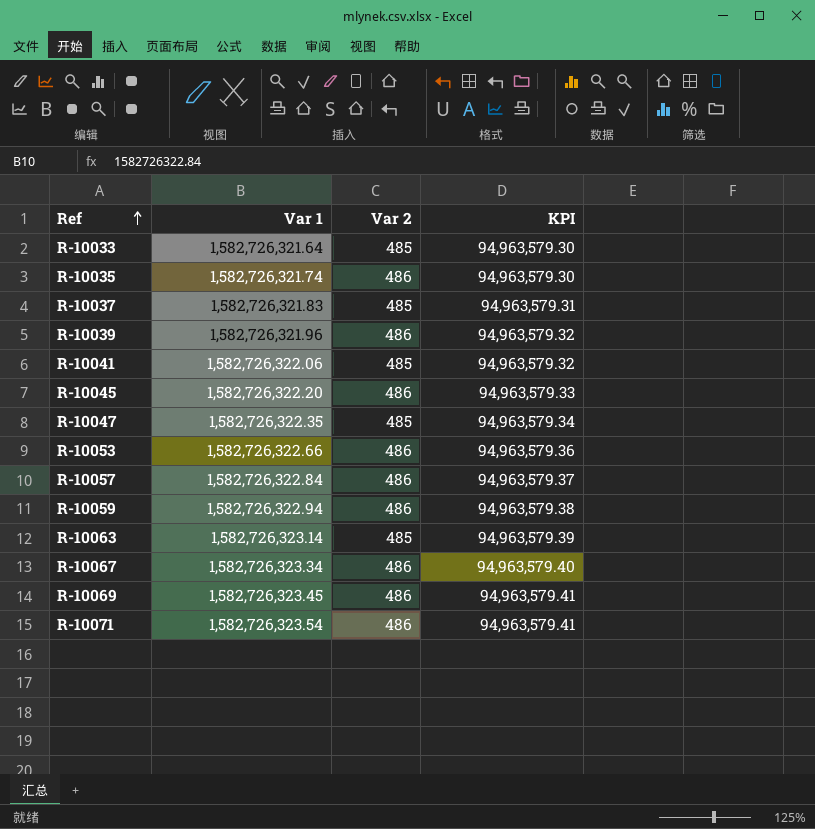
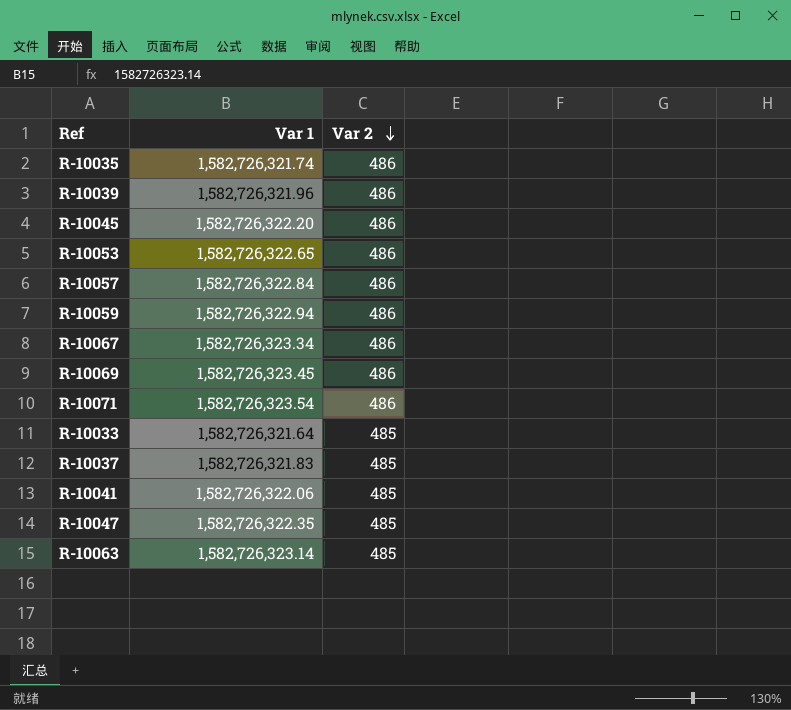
row order: Ref ascending -> Var 2 descending
column KPI | formula: [Var 1] * 0.06 -> none
R-10053 | Var 1: 1,582,726,322.66 -> 1,582,726,322.65

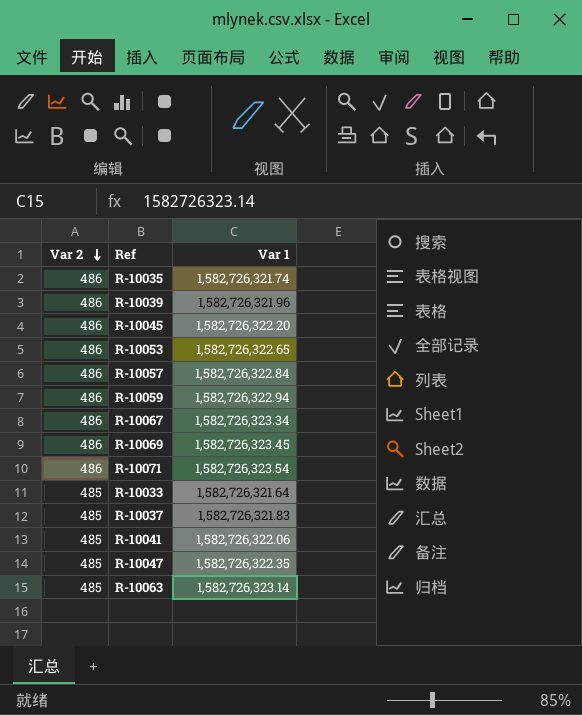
column Var 2 | position: 3 -> 1

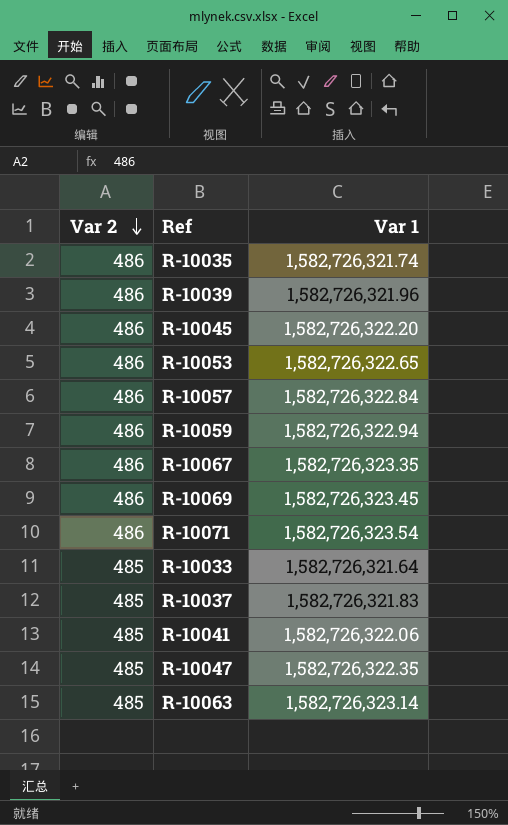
R-10067 | Var 1: 1,582,726,323.34 -> 1,582,726,323.35

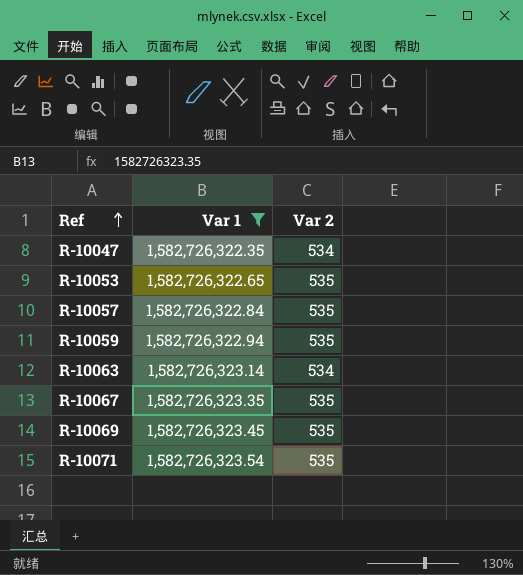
filter: none -> Var 1 >= 1,582,726,322.35
row order: Var 2 descending -> Ref ascending
column Var 2 | position: 1 -> 3
R-10047 | Var 2: 485 -> 534
R-10053 | Var 2: 486 -> 535
R-10057 | Var 2: 486 -> 535
R-10059 | Var 2: 486 -> 535
R-10063 | Var 2: 485 -> 534
R-10067 | Var 2: 486 -> 535
R-10069 | Var 2: 486 -> 535
R-10071 | Var 2: 486 -> 535

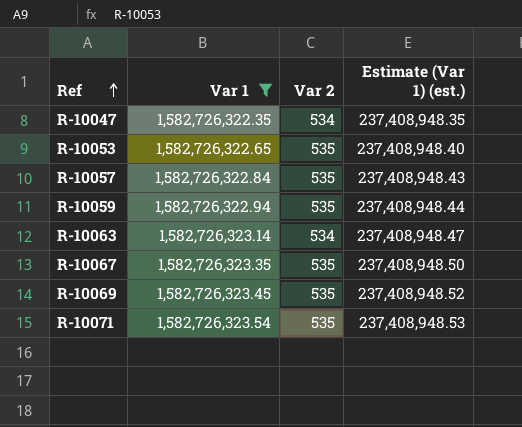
column Estimate (Var 1) (est.) | formula: none -> [Var 1] * 0.15

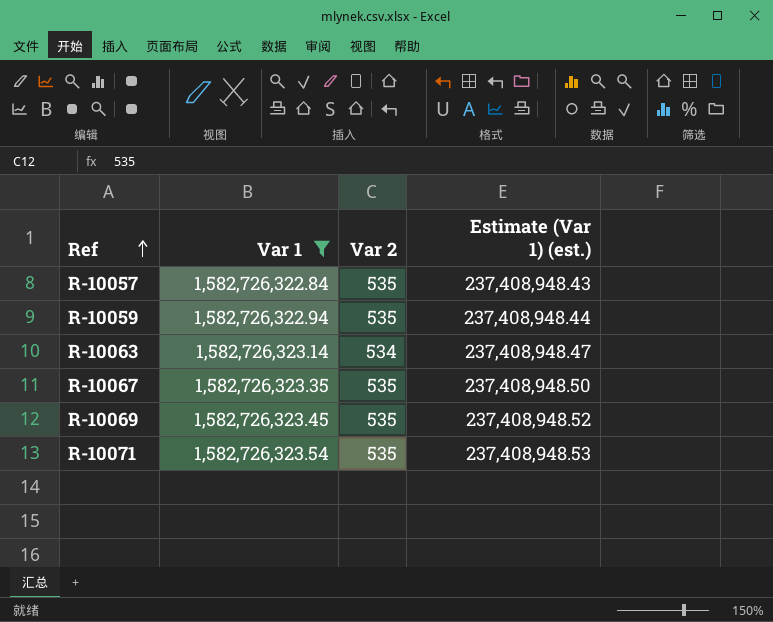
row R-10047: 1,582,726,322.35 | 534 | 237,408,948.35 -> none
row R-10053: 1,582,726,322.65 | 535 | 237,408,948.40 -> none

